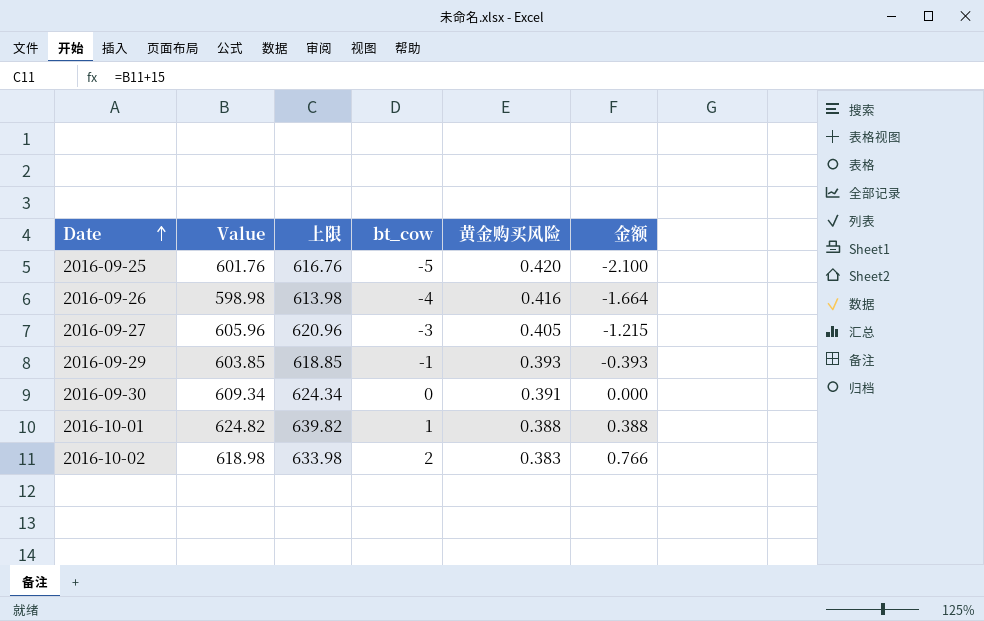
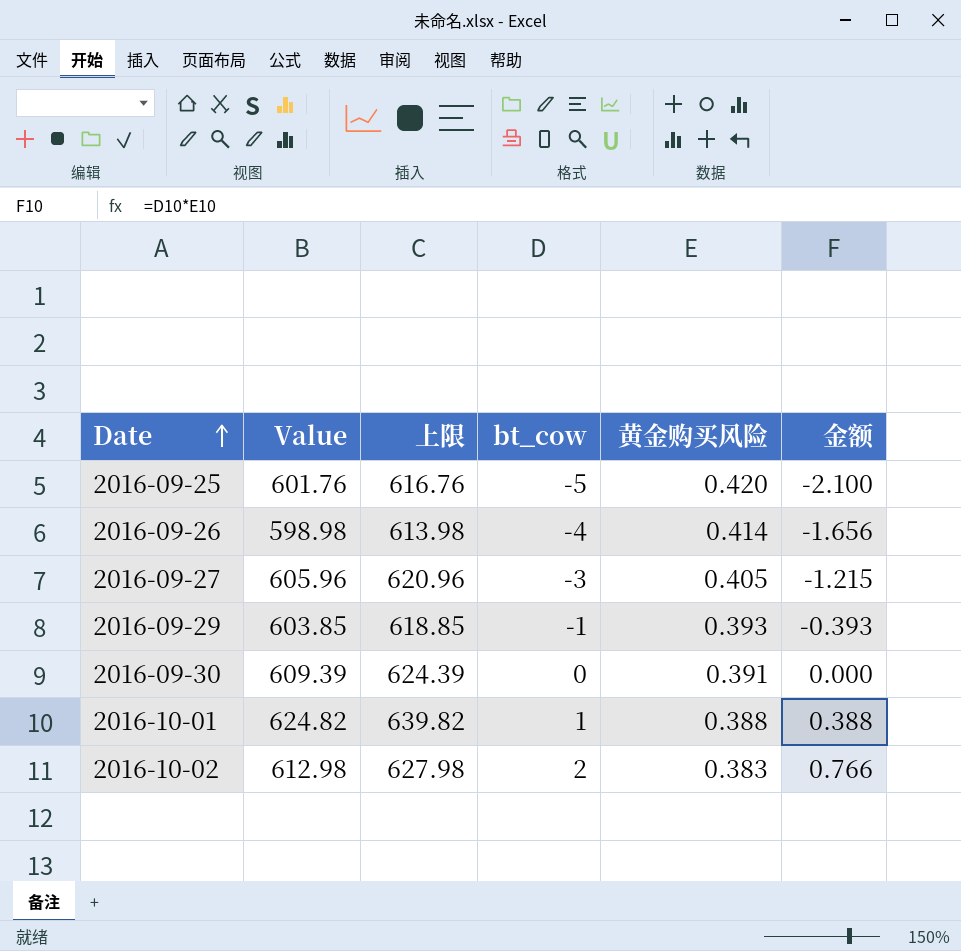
2016-09-26 | 黄金购买风险: 0.416 -> 0.414
2016-09-26 | 金额: -1.664 -> -1.656
2016-09-30 | Value: 609.34 -> 609.39
2016-09-30 | 上限: 624.34 -> 624.39
2016-10-02 | Value: 618.98 -> 612.98
2016-10-02 | 上限: 633.98 -> 627.98

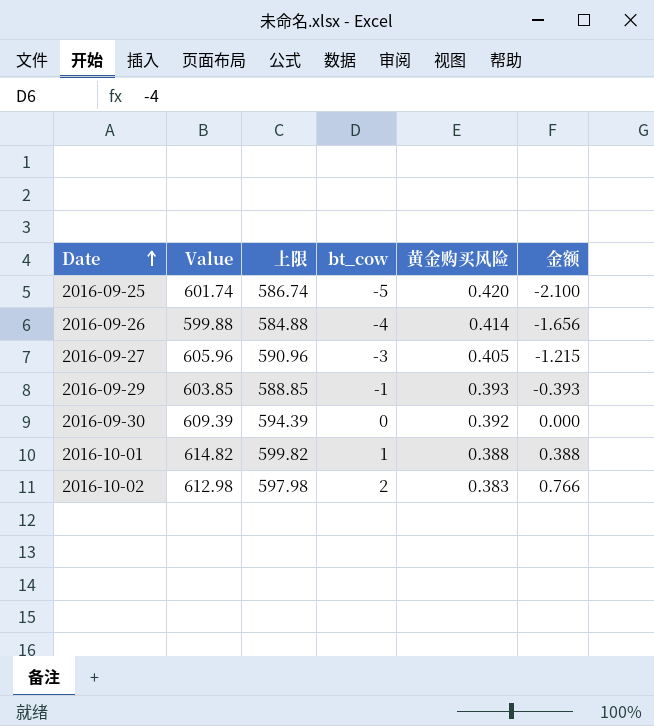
column 上限 | formula: [Value] + 15 -> [Value] - 15
2016-09-25 | Value: 601.76 -> 601.74
2016-09-26 | Value: 598.98 -> 599.88
2016-09-30 | 黄金购买风险: 0.391 -> 0.392
2016-10-01 | Value: 624.82 -> 614.82

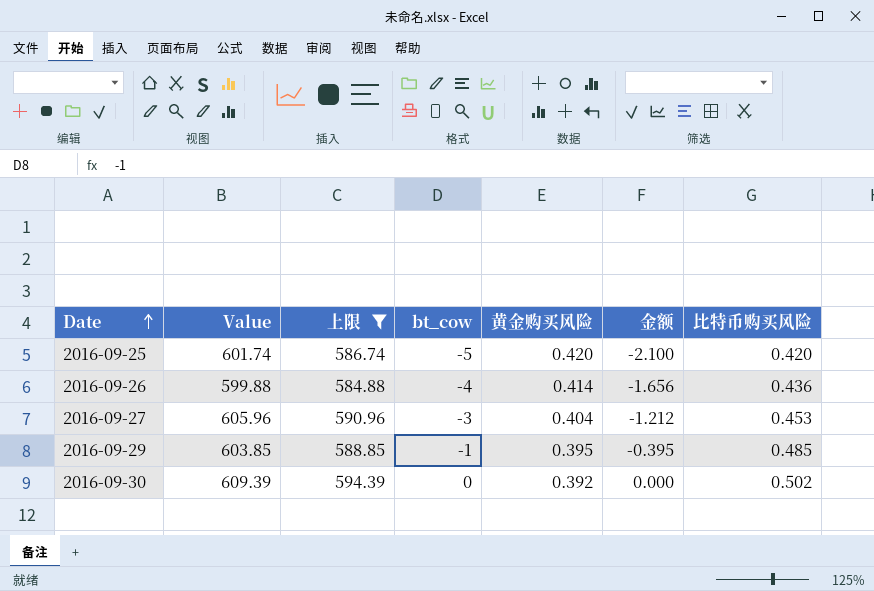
filter: none -> 上限 <= 594.39
column 比特币购买风险 | position: none -> 7
2016-09-27 | 黄金购买风险: 0.405 -> 0.404
2016-09-27 | 金额: -1.215 -> -1.212
2016-09-29 | 黄金购买风险: 0.393 -> 0.395
2016-09-29 | 金额: -0.393 -> -0.395

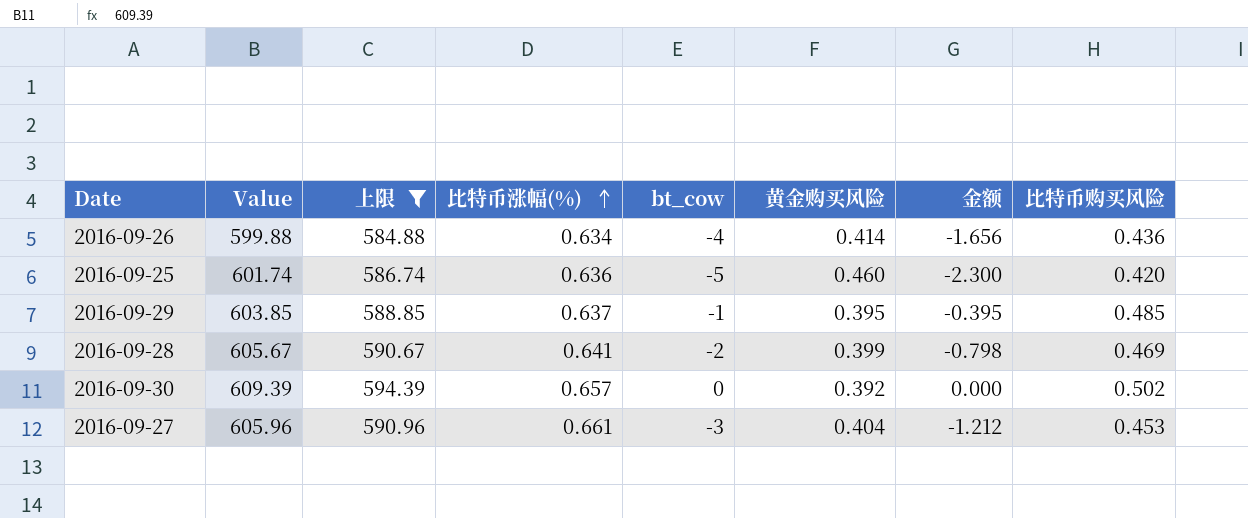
row order: Date ascending -> 比特币涨幅(%) ascending
column 比特币涨幅(%) | position: none -> 4
2016-09-25 | 黄金购买风险: 0.420 -> 0.460
2016-09-25 | 金额: -2.100 -> -2.300
row 2016-09-28: none -> 605.67 | 590.67 | 0.641 | -2 | 0.399 | -0.798 | 0.469

